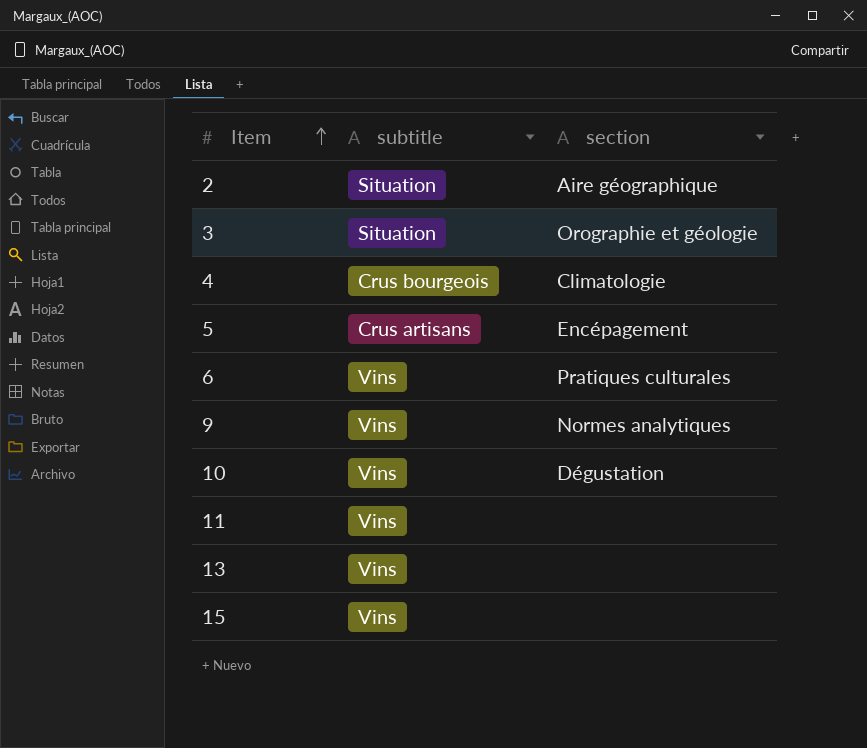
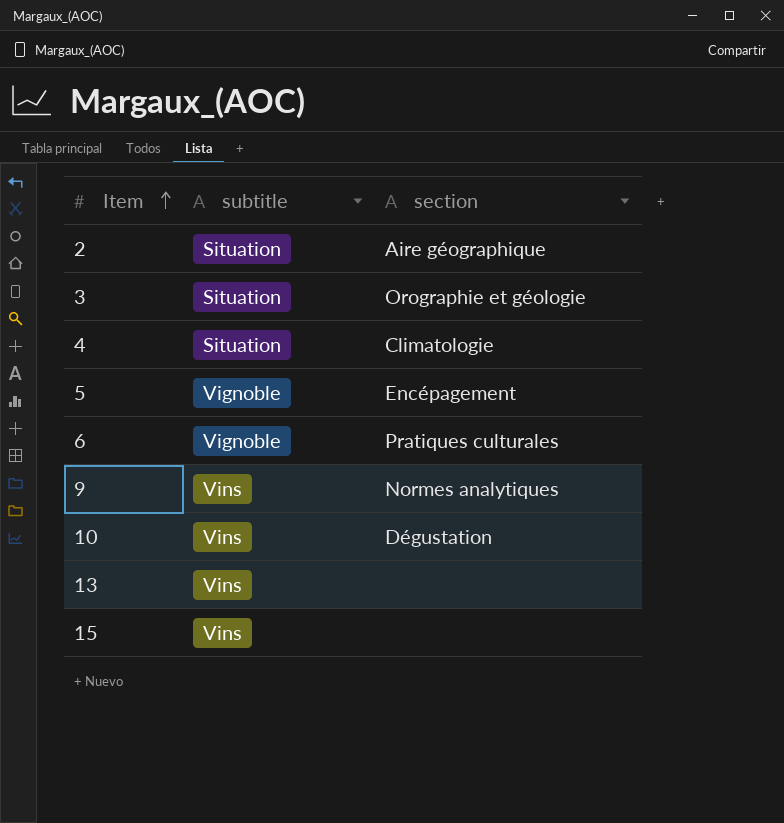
row 11: Vins | none -> none
4 | subtitle: Crus bourgeois -> Situation
5 | subtitle: Crus artisans -> Vignoble
6 | subtitle: Vins -> Vignoble

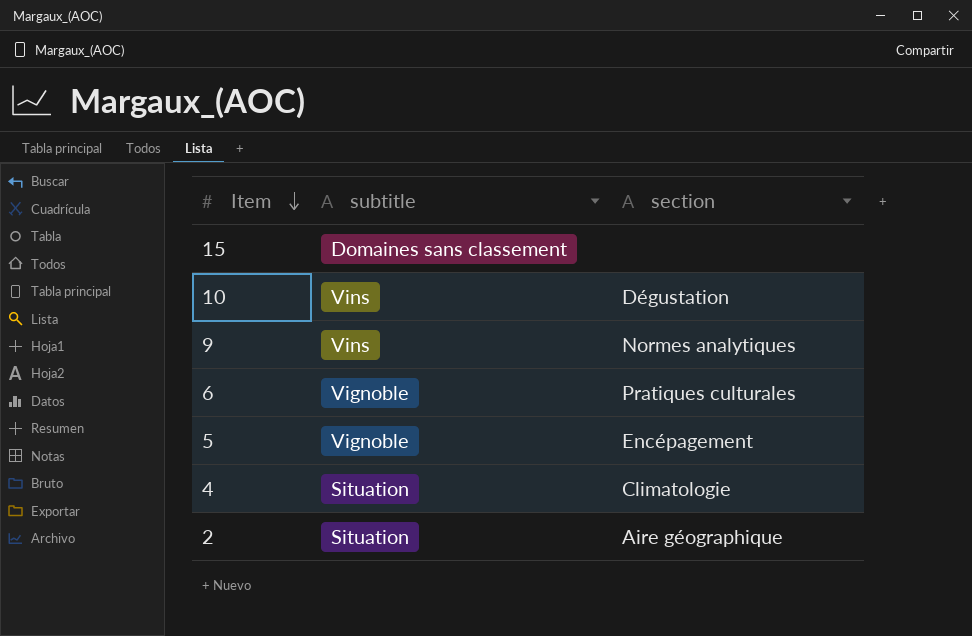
row order: Item ascending -> Item descending
row 3: Situation | Orographie et géologie -> none
row 13: Vins | none -> none
15 | subtitle: Vins -> Domaines sans classement

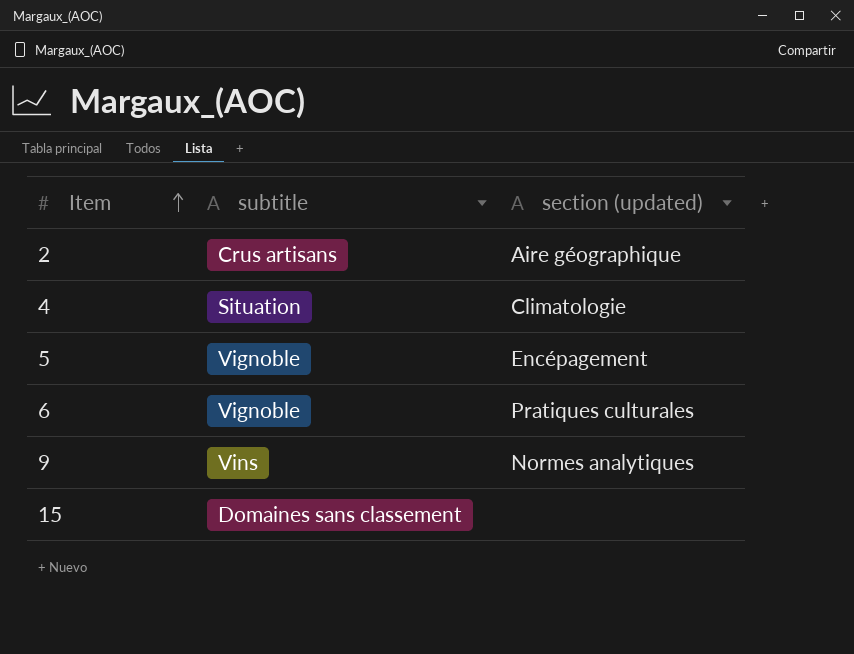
row order: Item descending -> Item ascending
column name: section -> section (updated)
row 10: Vins | Dégustation -> none
2 | subtitle: Situation -> Crus artisans

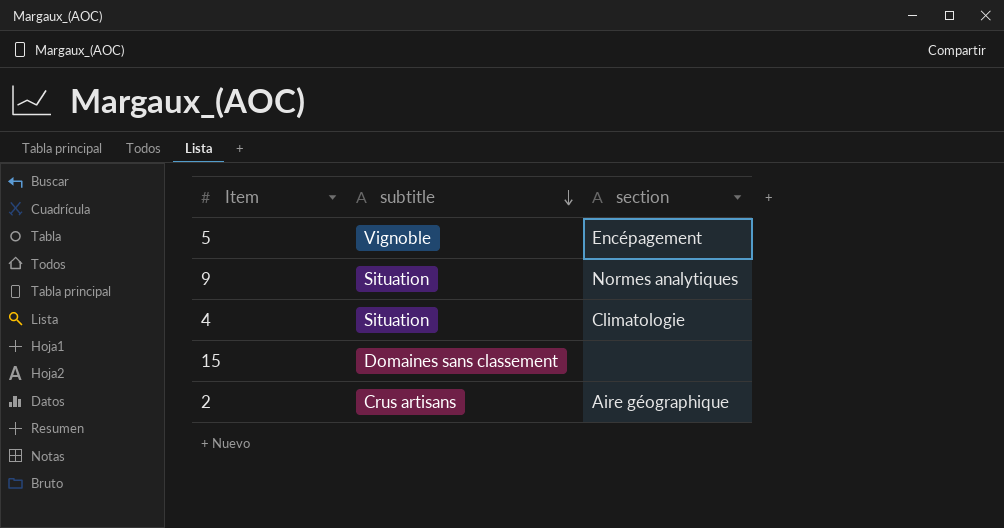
row order: Item ascending -> subtitle descending
column name: section (updated) -> section
row 6: Vignoble | Pratiques culturales -> none
9 | subtitle: Vins -> Situation

